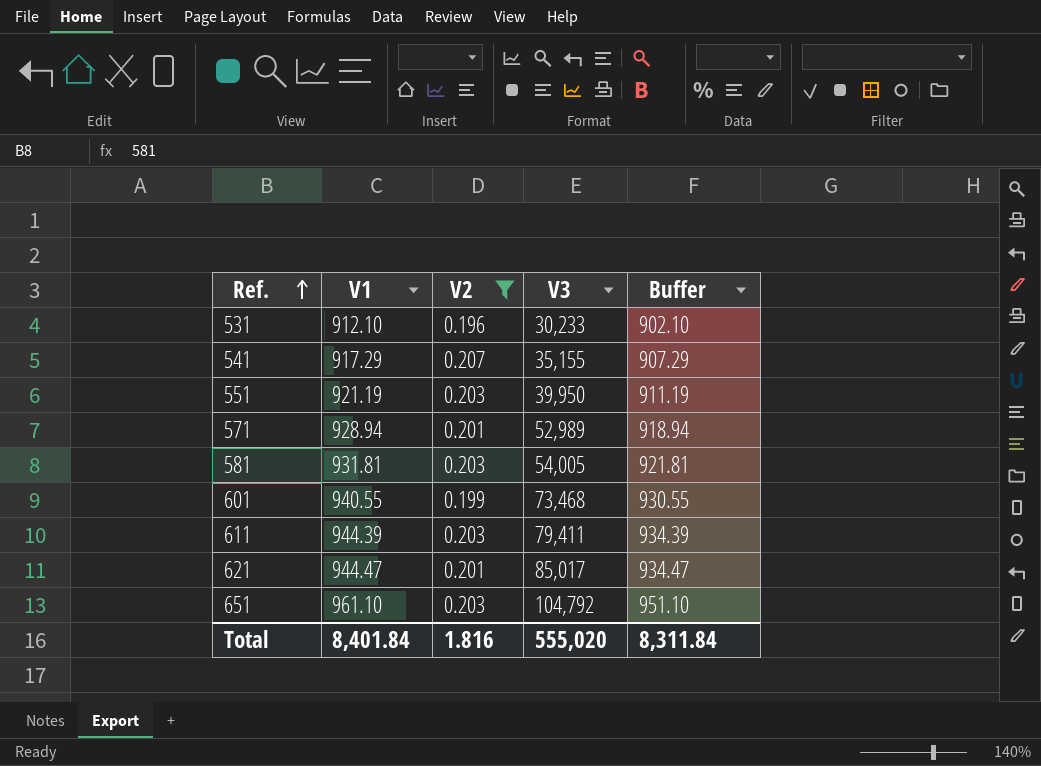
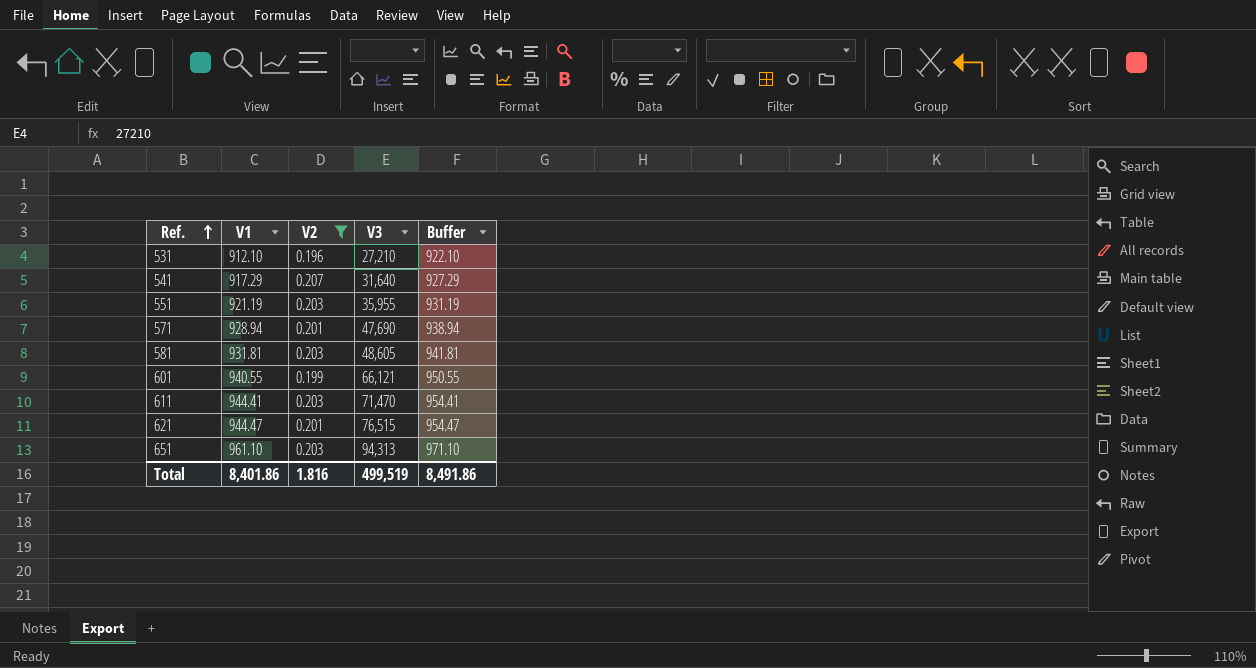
column Buffer | formula: [V1] - 10 -> [V1] + 10
531 | V3: 30,233 -> 27,210
541 | V3: 35,155 -> 31,640
551 | V3: 39,950 -> 35,955
571 | V3: 52,989 -> 47,690
581 | V3: 54,005 -> 48,605
601 | V3: 73,468 -> 66,121
611 | V1: 944.39 -> 944.41
611 | V3: 79,411 -> 71,470
621 | V3: 85,017 -> 76,515
651 | V3: 104,792 -> 94,313
Total | V1: 8,401.84 -> 8,401.86
Total | V3: 555,020 -> 499,519
Total | Buffer: 8,311.84 -> 8,491.86

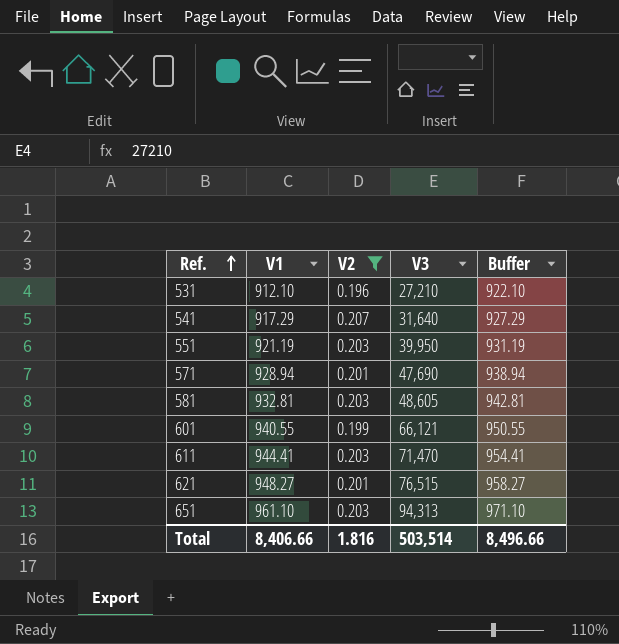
551 | V3: 35,955 -> 39,950
581 | V1: 931.81 -> 932.81
581 | Buffer: 941.81 -> 942.81
621 | V1: 944.47 -> 948.27
621 | Buffer: 954.47 -> 958.27
Total | V1: 8,401.86 -> 8,406.66
Total | V3: 499,519 -> 503,514
Total | Buffer: 8,491.86 -> 8,496.66

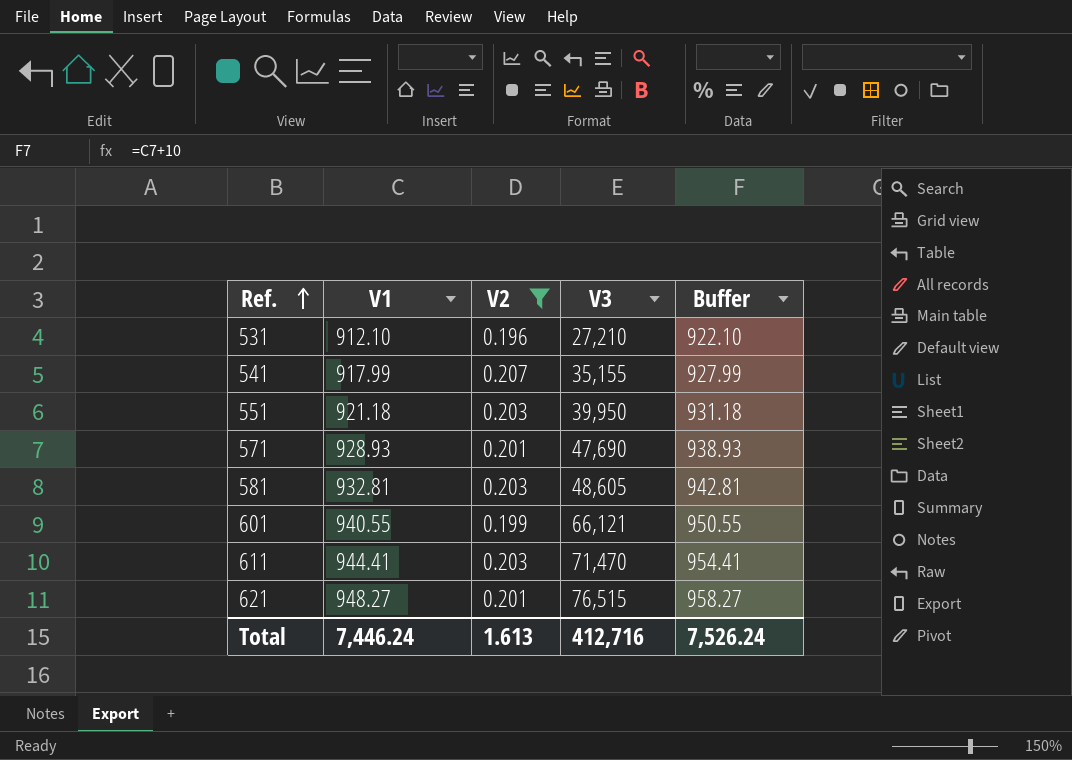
row 651: 961.10 | 0.203 | 94,313 | 971.10 -> none
541 | V1: 917.29 -> 917.99
541 | V3: 31,640 -> 35,155
541 | Buffer: 927.29 -> 927.99
551 | V1: 921.19 -> 921.18
551 | Buffer: 931.19 -> 931.18
571 | V1: 928.94 -> 928.93
571 | Buffer: 938.94 -> 938.93
Total | V1: 8,406.66 -> 7,446.24
Total | V2: 1.816 -> 1.613
Total | V3: 503,514 -> 412,716
Total | Buffer: 8,496.66 -> 7,526.24

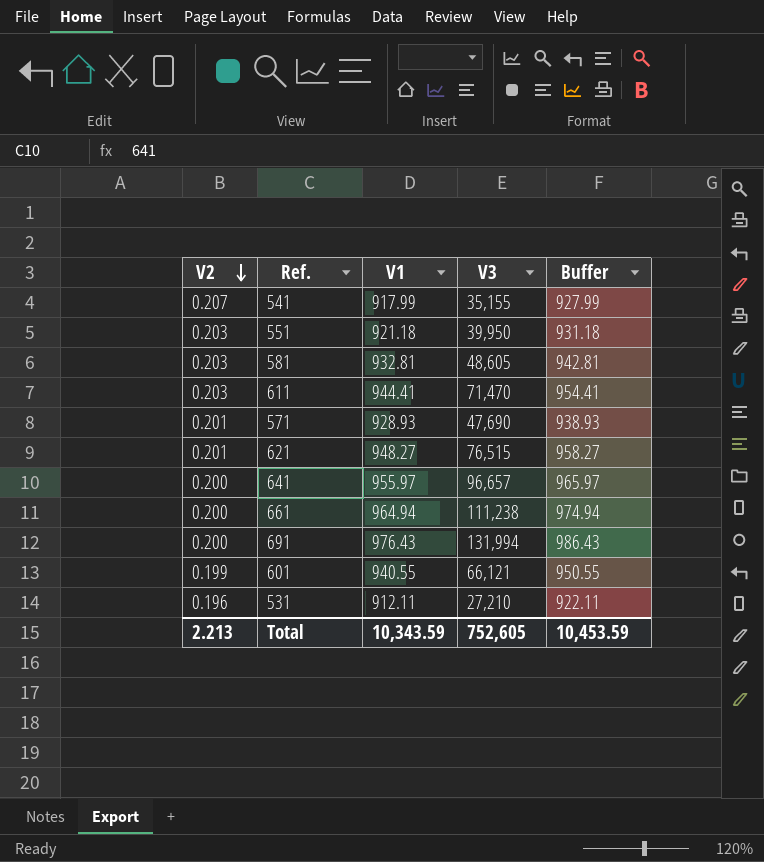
filter: V2 != 0.200 -> none
row order: Ref. ascending -> V2 descending
column V2 | position: 3 -> 1
531 | V1: 912.10 -> 912.11
531 | Buffer: 922.10 -> 922.11
Total | V2: 1.613 -> 2.213
Total | V1: 7,446.24 -> 10,343.59
Total | V3: 412,716 -> 752,605
Total | Buffer: 7,526.24 -> 10,453.59

